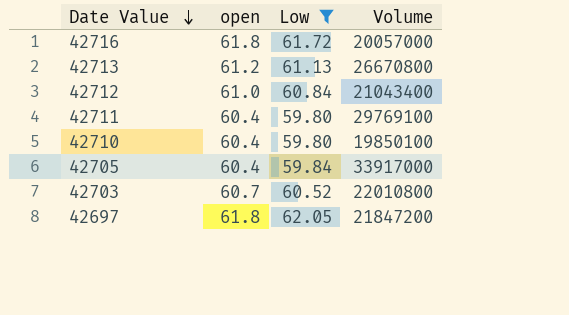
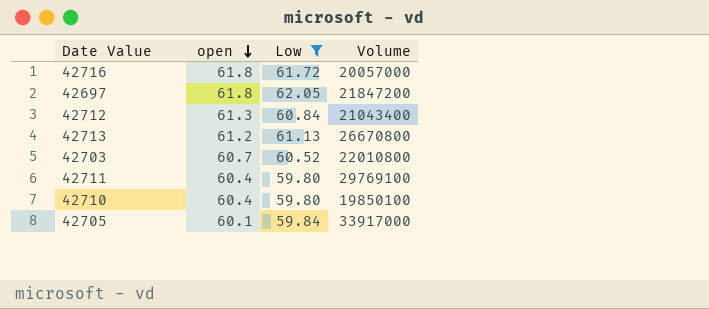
row order: Date Value descending -> open descending
42712 | open: 61.0 -> 61.3
42705 | open: 60.4 -> 60.1

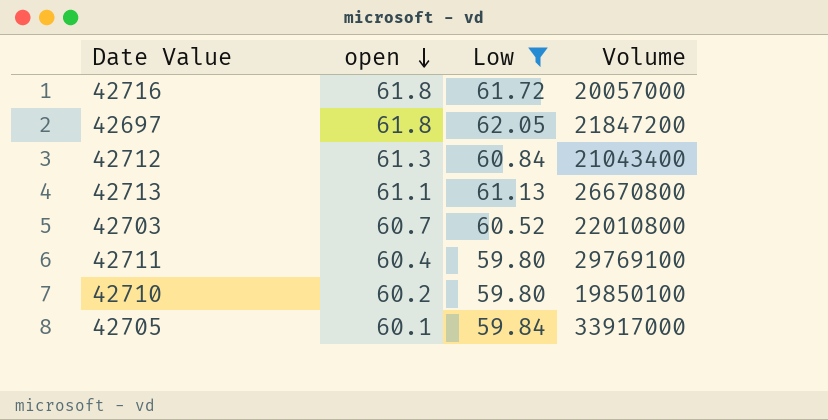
42713 | open: 61.2 -> 61.1
42710 | open: 60.4 -> 60.2

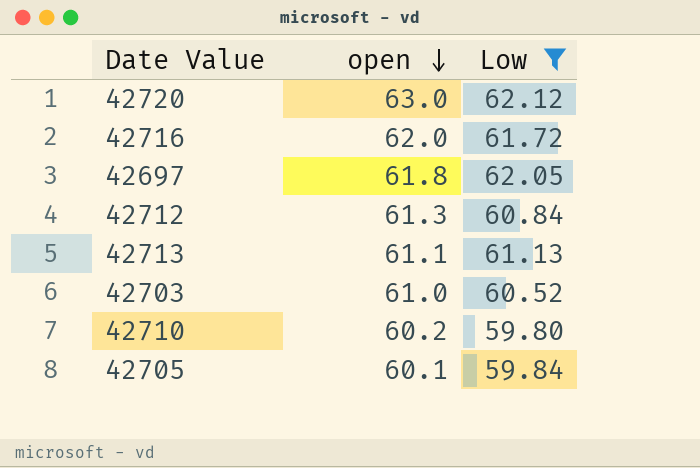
column Volume | position: 4 -> none
row 42711: 60.4 | 59.80 | 29769100 -> none
row 42720: none -> 63.0 | 62.12
42716 | open: 61.8 -> 62.0
42703 | open: 60.7 -> 61.0

